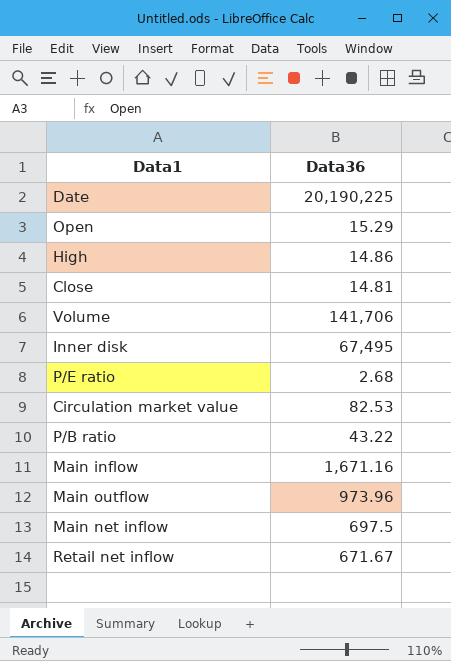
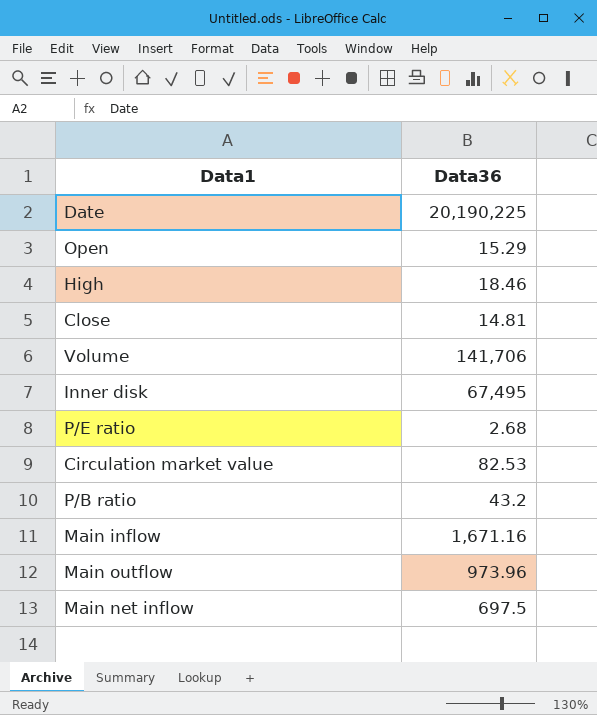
row Retail net inflow: 671.67 -> none
High | Data36: 14.86 -> 18.46
P/B ratio | Data36: 43.22 -> 43.2

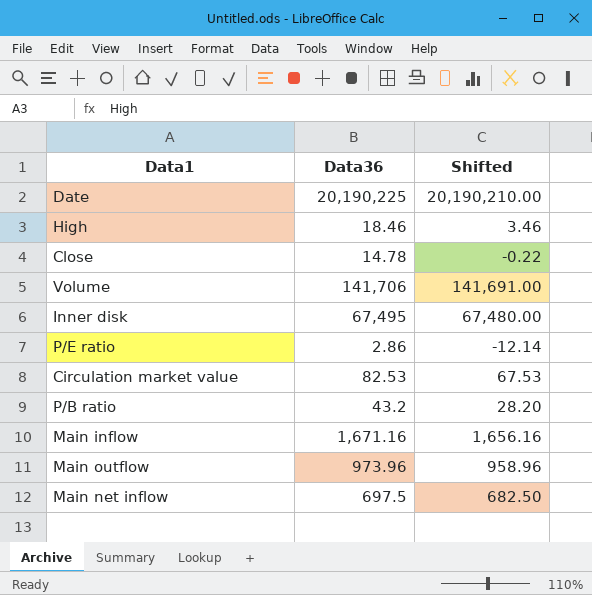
column Shifted | formula: none -> [Data36] - 15
row Open: 15.29 -> none
Close | Data36: 14.81 -> 14.78
P/E ratio | Data36: 2.68 -> 2.86

